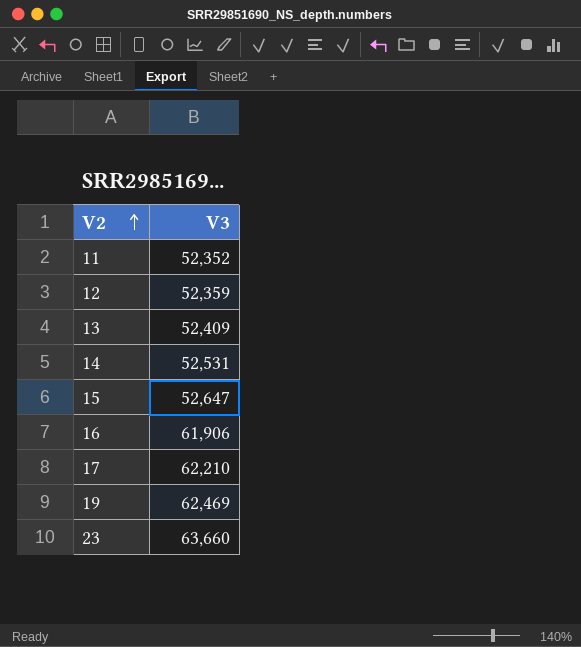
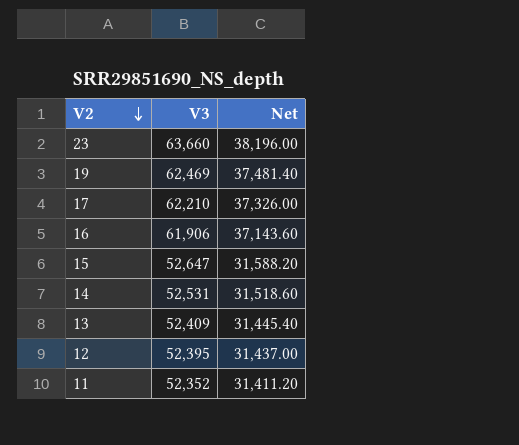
row order: V2 ascending -> V2 descending
column Net | formula: none -> [V3] * 0.6
12 | V3: 52,359 -> 52,395

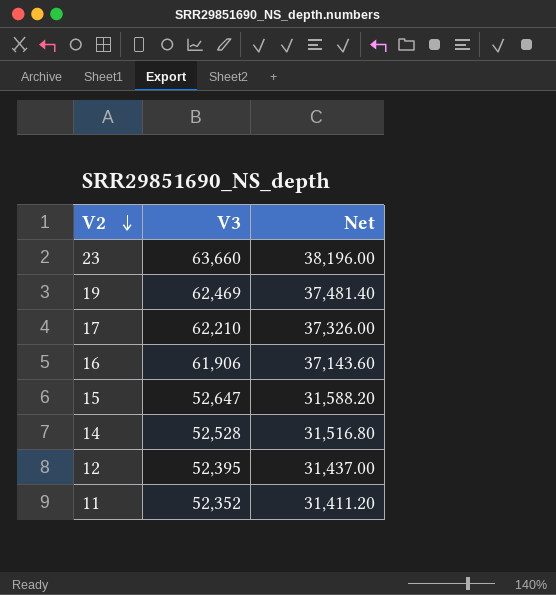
row 13: 52,409 | 31,445.40 -> none
14 | V3: 52,531 -> 52,528
14 | Net: 31,518.60 -> 31,516.80

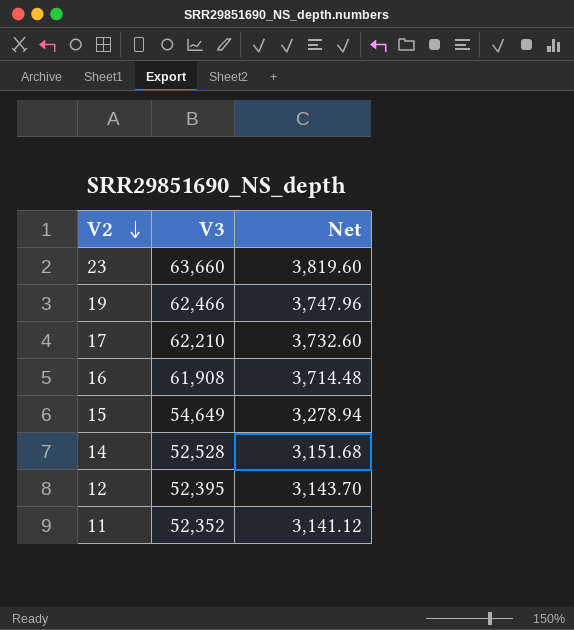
column Net | formula: [V3] * 0.6 -> [V3] * 0.06
19 | V3: 62,469 -> 62,466
16 | V3: 61,906 -> 61,908
15 | V3: 52,647 -> 54,649

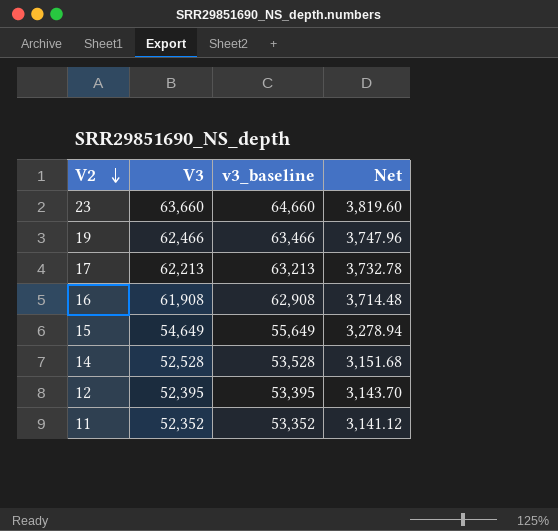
column v3_baseline | formula: none -> [V3] + 1000
17 | V3: 62,210 -> 62,213
17 | Net: 3,732.60 -> 3,732.78

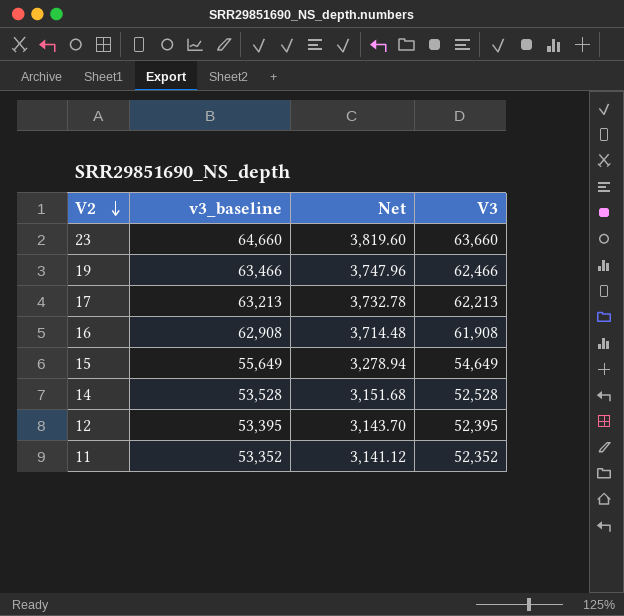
column V3 | position: 2 -> 4

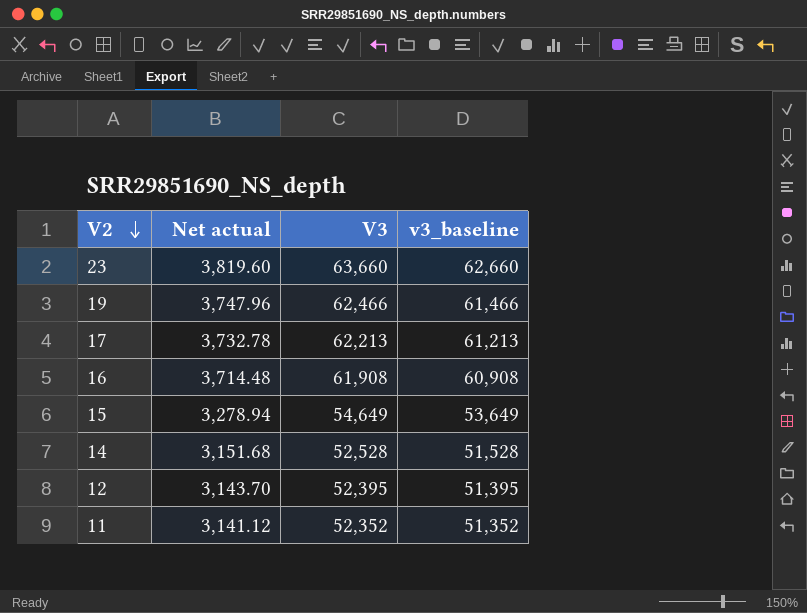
column name: Net -> Net actual
column v3_baseline | formula: [V3] + 1000 -> [V3] - 1000
column v3_baseline | position: 2 -> 4

